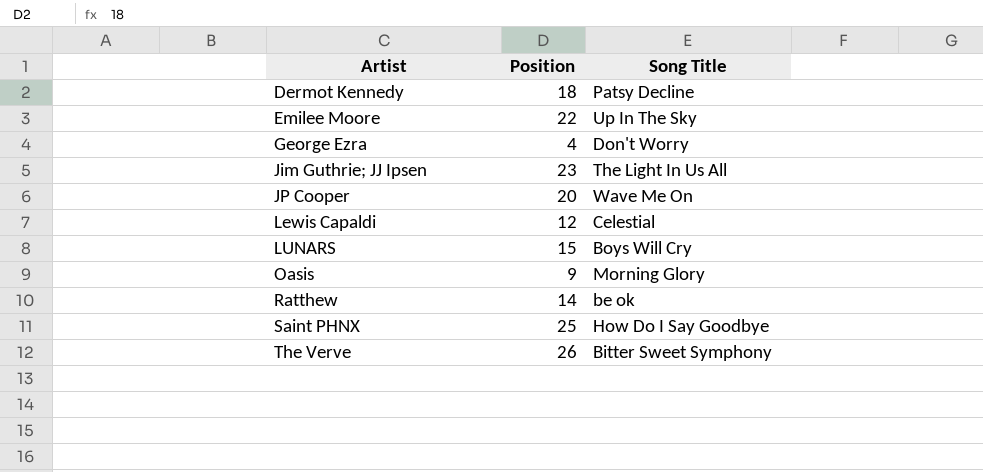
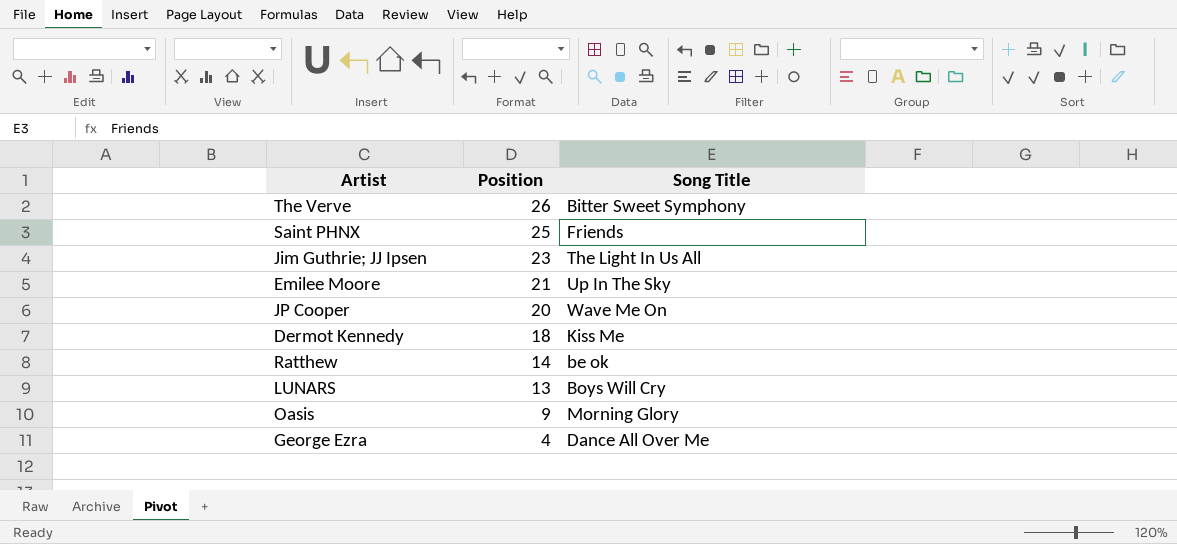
row order: Artist ascending -> Position descending
row Lewis Capaldi: 12 | Celestial -> none
Saint PHNX | Song Title: How Do I Say Goodbye -> Friends
Emilee Moore | Position: 22 -> 21
Dermot Kennedy | Song Title: Patsy Decline -> Kiss Me
LUNARS | Position: 15 -> 13
George Ezra | Song Title: Don't Worry -> Dance All Over Me

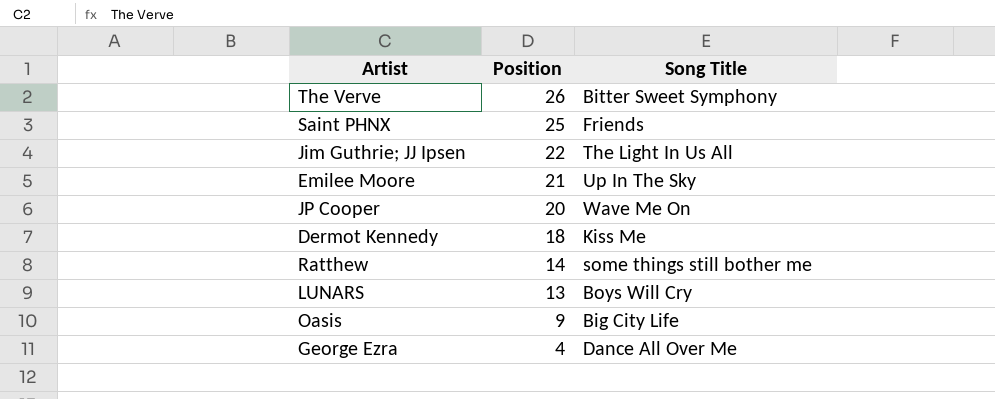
Jim Guthrie; JJ Ipsen | Position: 23 -> 22
Ratthew | Song Title: be ok -> some things still bother me
Oasis | Song Title: Morning Glory -> Big City Life

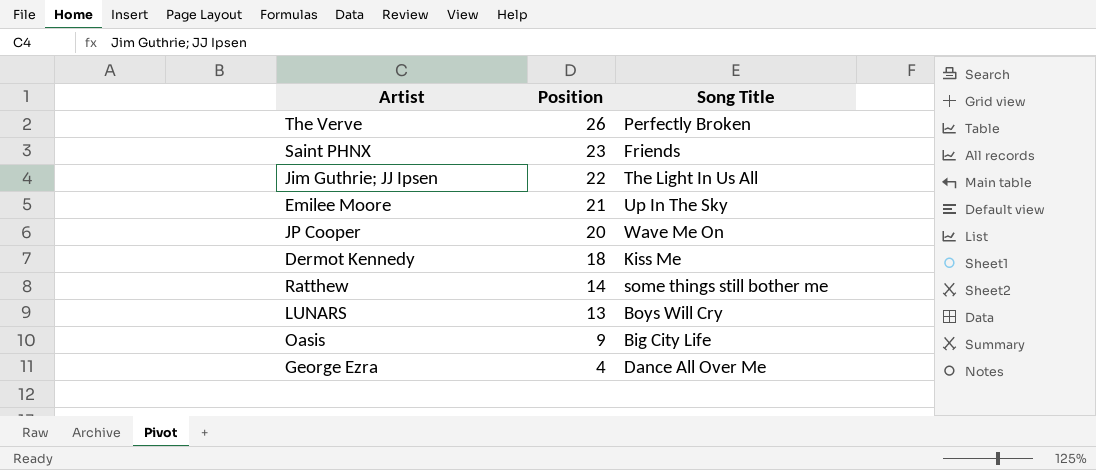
The Verve | Song Title: Bitter Sweet Symphony -> Perfectly Broken
Saint PHNX | Position: 25 -> 23

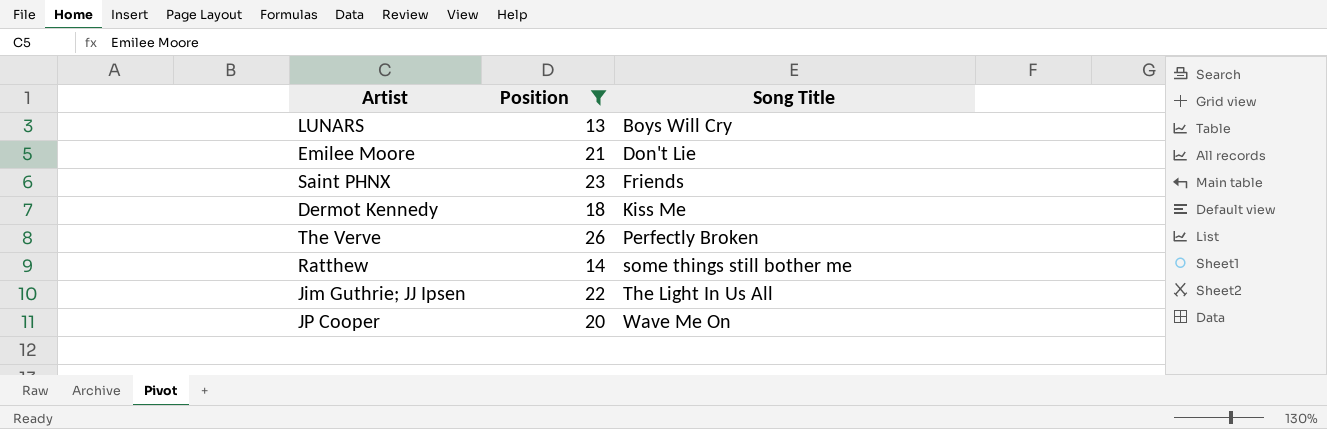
filter: none -> Position >= 13
row order: Position descending -> Song Title ascending
Emilee Moore | Song Title: Up In The Sky -> Don't Lie

